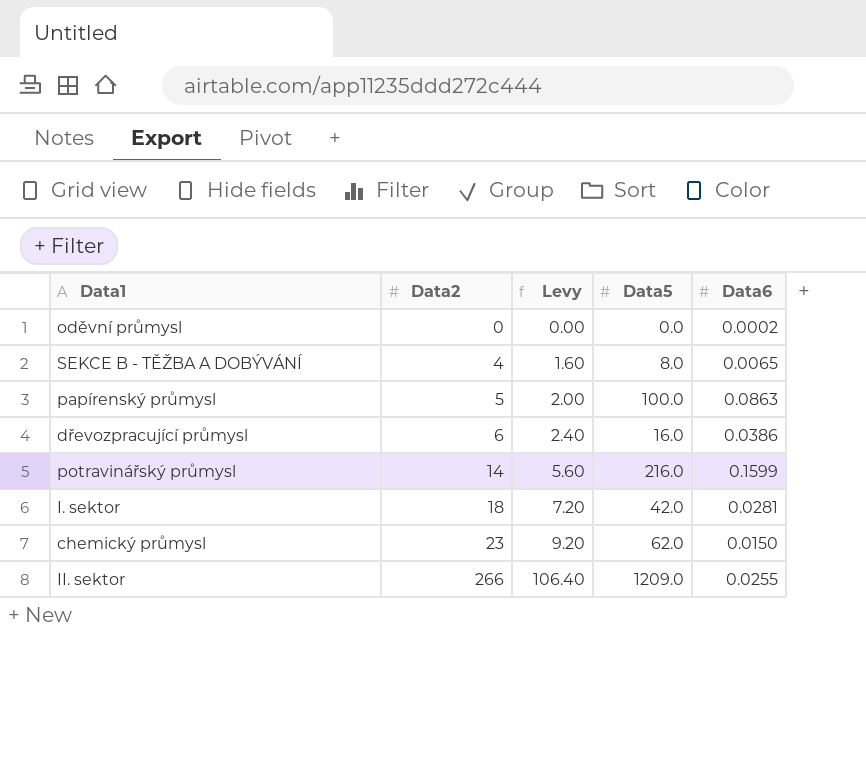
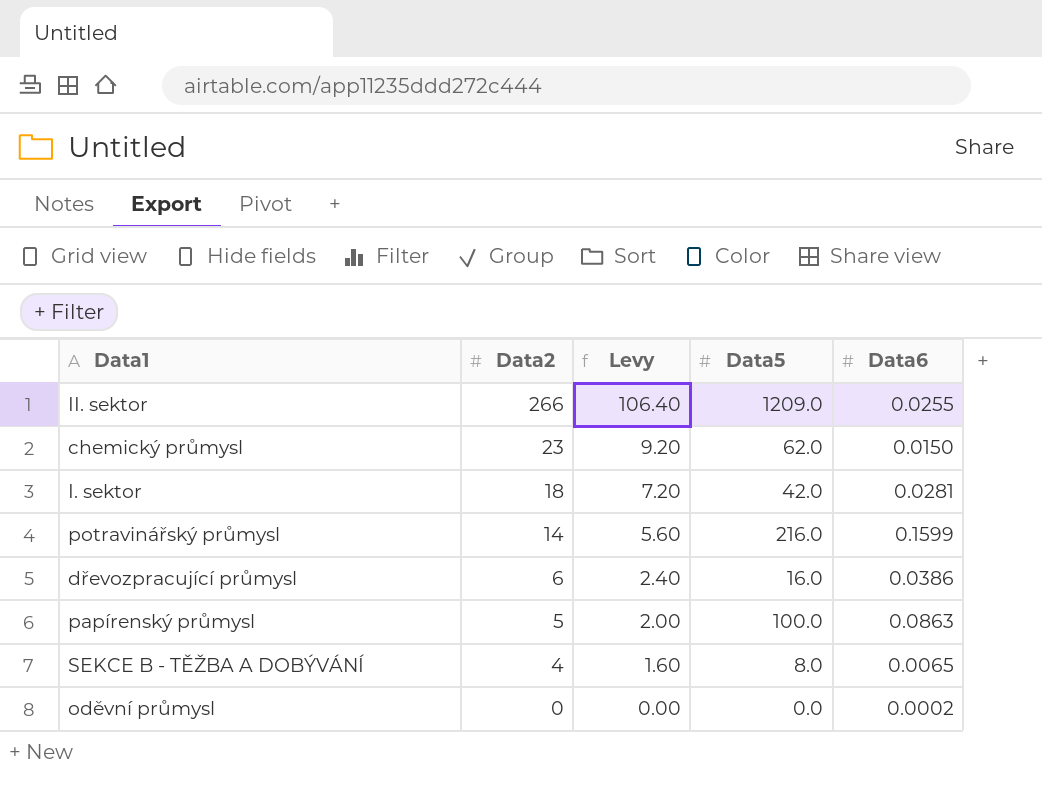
row order: Data2 ascending -> Data2 descending

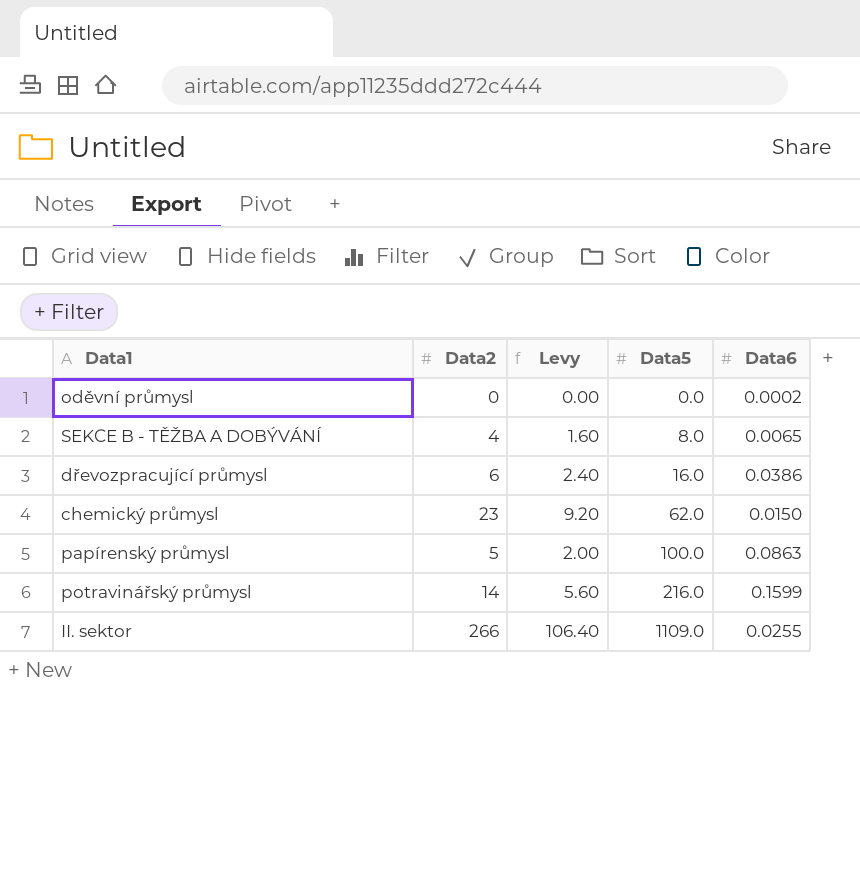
row order: Data2 descending -> Data5 ascending
row I. sektor: 18 | 7.20 | 42.0 | 0.0281 -> none
II. sektor | Data5: 1209.0 -> 1109.0

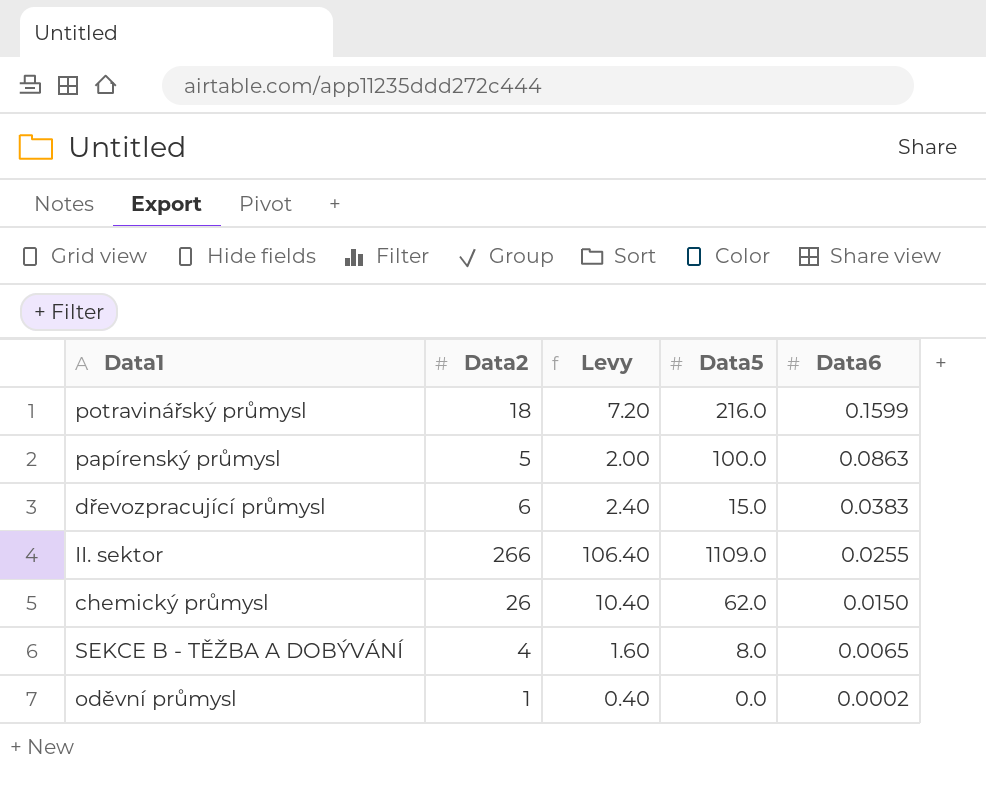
row order: Data5 ascending -> Data6 descending
potravinářský průmysl | Data2: 14 -> 18
potravinářský průmysl | Levy: 5.60 -> 7.20
dřevozpracující průmysl | Data5: 16.0 -> 15.0
dřevozpracující průmysl | Data6: 0.0386 -> 0.0383
chemický průmysl | Data2: 23 -> 26
chemický průmysl | Levy: 9.20 -> 10.40
oděvní průmysl | Data2: 0 -> 1
oděvní průmysl | Levy: 0.00 -> 0.40

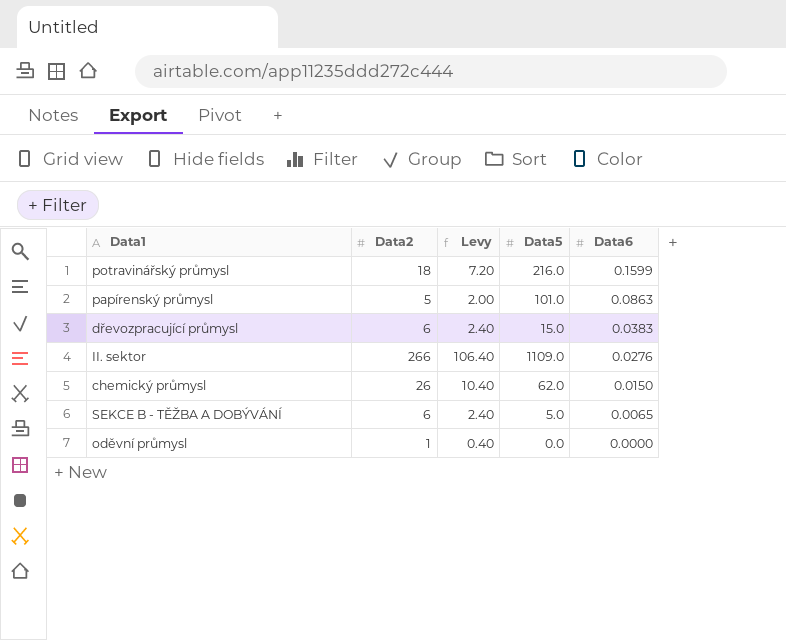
papírenský průmysl | Data5: 100.0 -> 101.0
II. sektor | Data6: 0.0255 -> 0.0276
SEKCE B - TĚŽBA A DOBÝVÁNÍ | Data2: 4 -> 6
SEKCE B - TĚŽBA A DOBÝVÁNÍ | Levy: 1.60 -> 2.40
SEKCE B - TĚŽBA A DOBÝVÁNÍ | Data5: 8.0 -> 5.0
oděvní průmysl | Data6: 0.0002 -> 0.0000

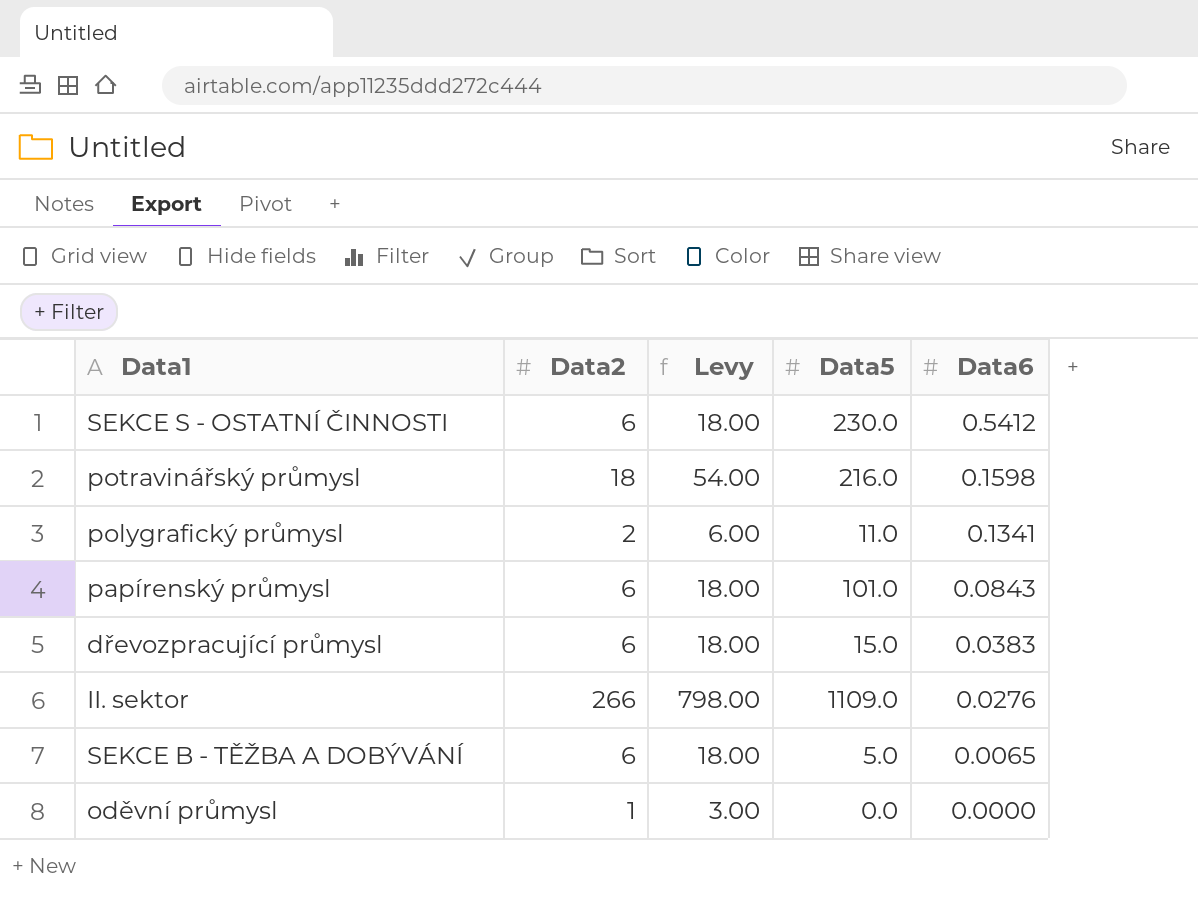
column Levy | formula: [Data2] * 0.4 -> [Data2] * 3
row chemický průmysl: 26 | 10.40 | 62.0 | 0.0150 -> none
row SEKCE S - OSTATNÍ ČINNOSTI: none -> 6 | 18.00 | 230.0 | 0.5412
potravinářský průmysl | Data6: 0.1599 -> 0.1598
row polygrafický průmysl: none -> 2 | 6.00 | 11.0 | 0.1341
papírenský průmysl | Data2: 5 -> 6
papírenský průmysl | Data6: 0.0863 -> 0.0843

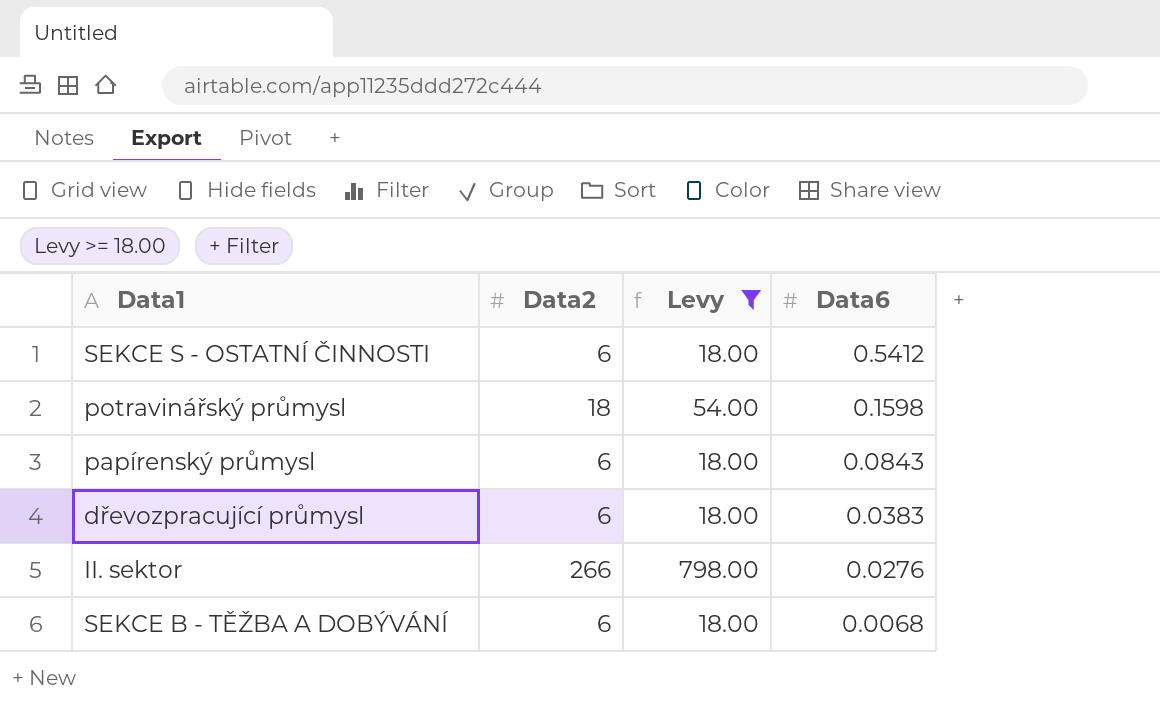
filter: none -> Levy >= 18.00
column Data5 | position: 4 -> none
SEKCE B - TĚŽBA A DOBÝVÁNÍ | Data6: 0.0065 -> 0.0068

